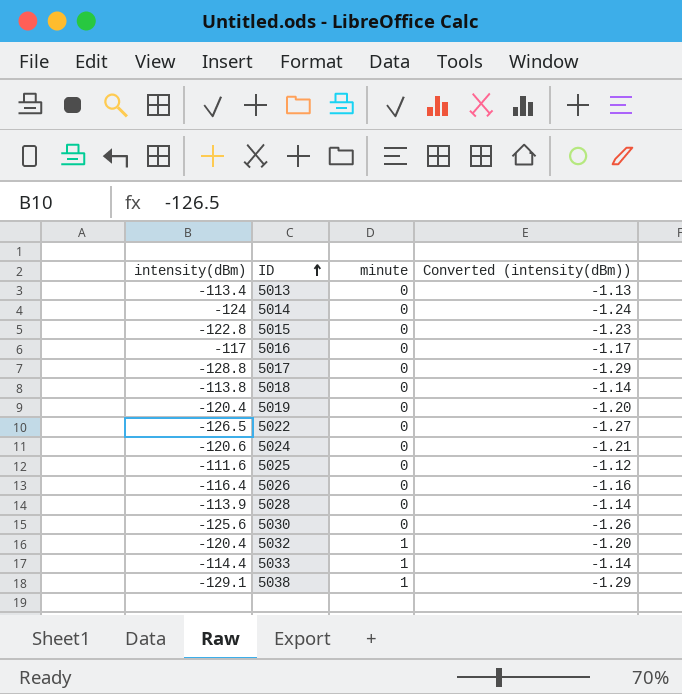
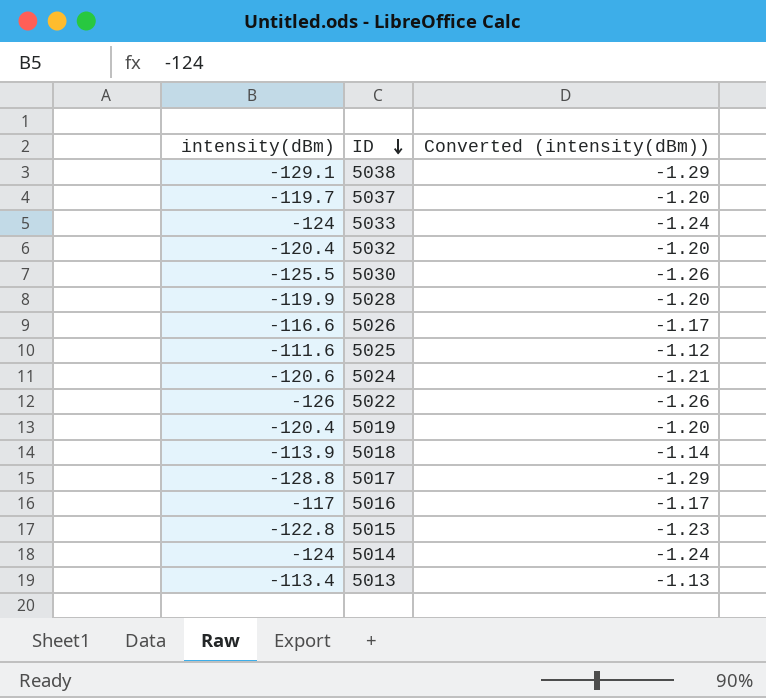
row order: ID ascending -> ID descending
column minute | position: 3 -> none
row 5037: none -> -119.7 | -1.20
5033 | intensity(dBm): -114.4 -> -124
5033 | Converted (intensity(dBm)): -1.14 -> -1.24
5030 | intensity(dBm): -125.6 -> -125.5
5028 | intensity(dBm): -113.9 -> -119.9
5028 | Converted (intensity(dBm)): -1.14 -> -1.20
5026 | intensity(dBm): -116.4 -> -116.6
5026 | Converted (intensity(dBm)): -1.16 -> -1.17
5022 | intensity(dBm): -126.5 -> -126
5022 | Converted (intensity(dBm)): -1.27 -> -1.26
5018 | intensity(dBm): -113.8 -> -113.9

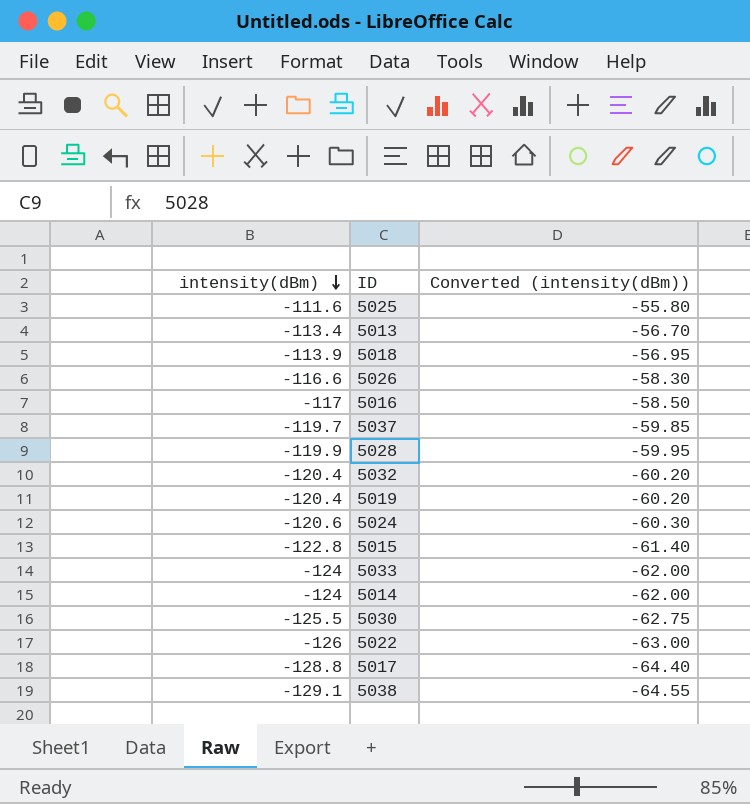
row order: ID descending -> intensity(dBm) descending
column Converted (intensity(dBm)) | formula: [intensity(dBm)] * 0.01 -> [intensity(dBm)] * 0.5

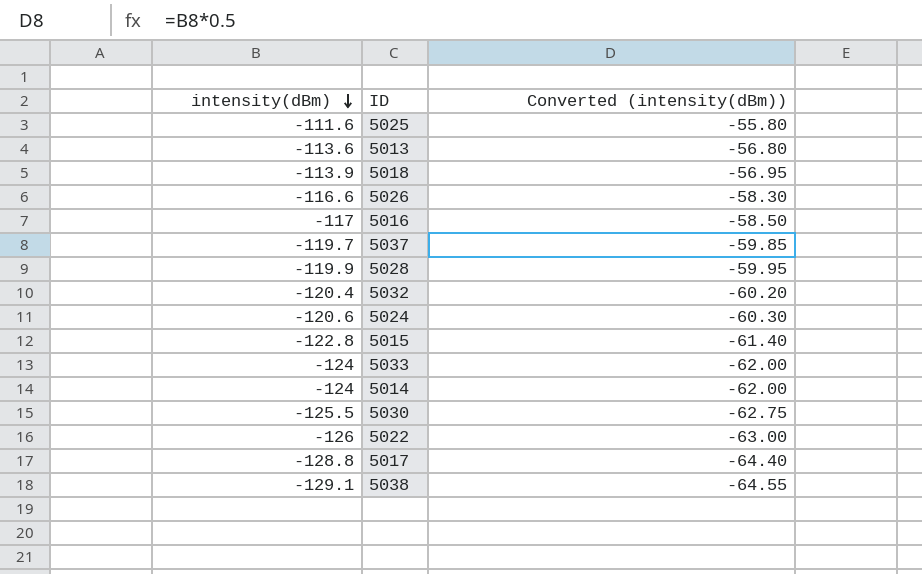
row 5019: -120.4 | -60.20 -> none
5013 | intensity(dBm): -113.4 -> -113.6
5013 | Converted (intensity(dBm)): -56.70 -> -56.80

